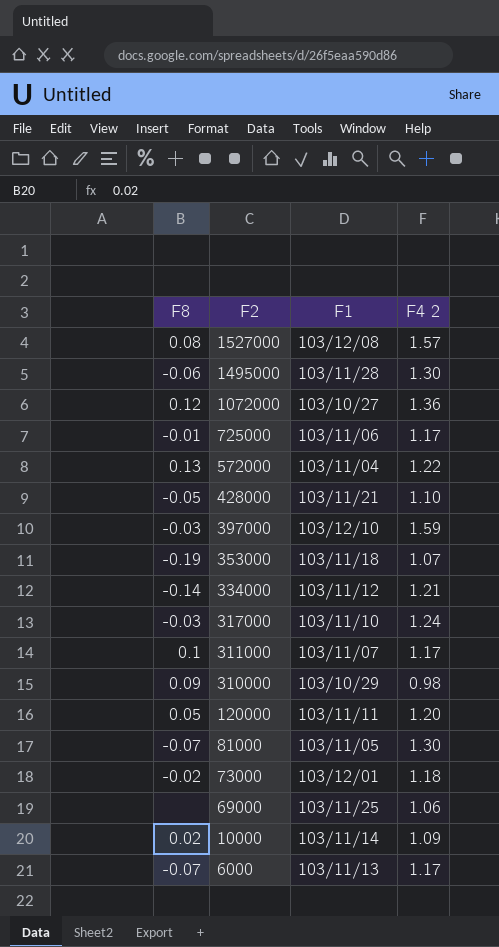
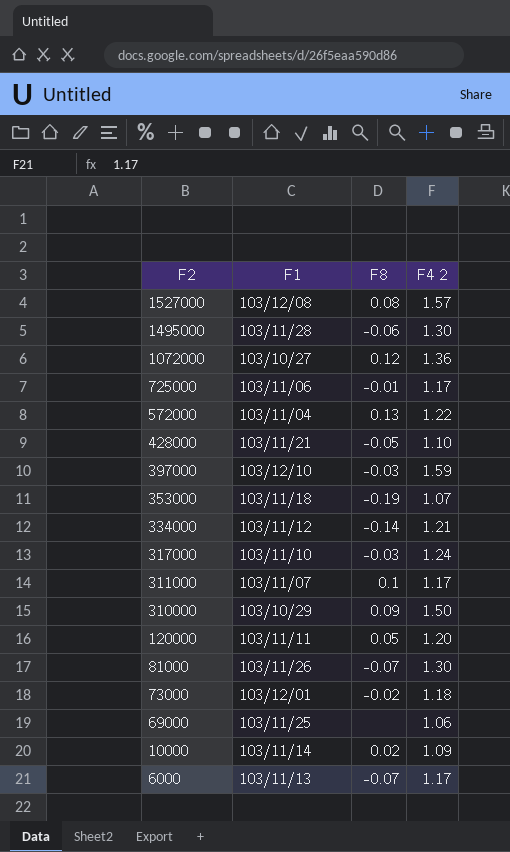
column F8 | position: 1 -> 3
310000 | F4 2: 0.98 -> 1.50
81000 | F1: 103/11/05 -> 103/11/26

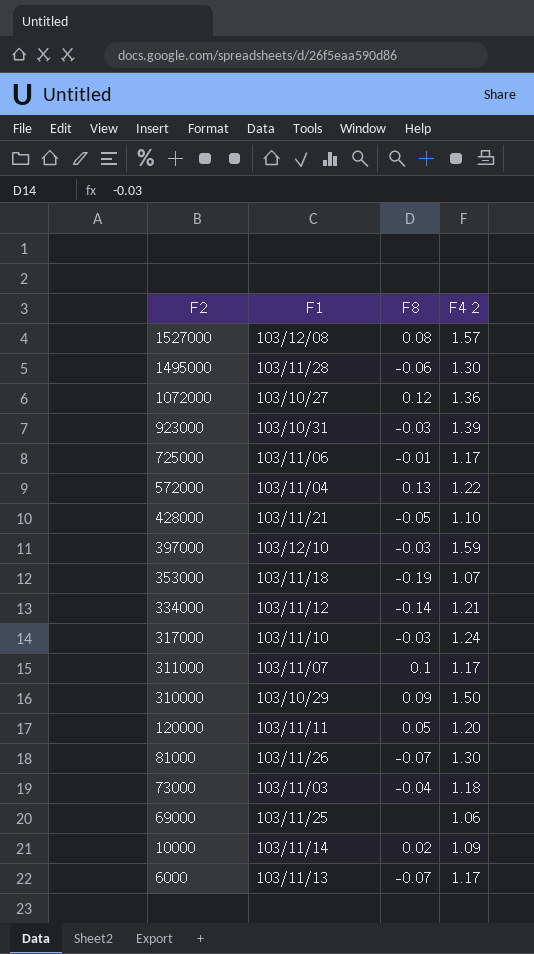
row 923000: none -> 103/10/31 | -0.03 | 1.39
73000 | F1: 103/12/01 -> 103/11/03
73000 | F8: -0.02 -> -0.04

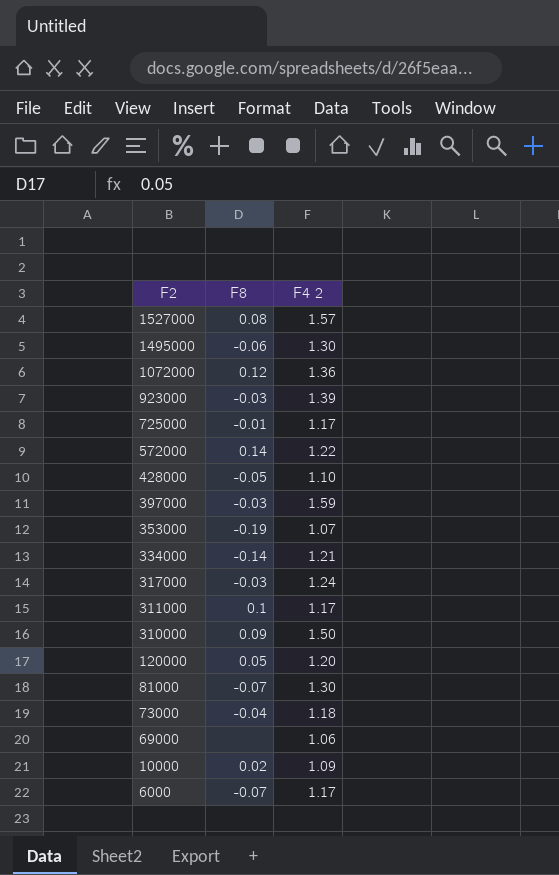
column F1 | position: 2 -> none
572000 | F8: 0.13 -> 0.14

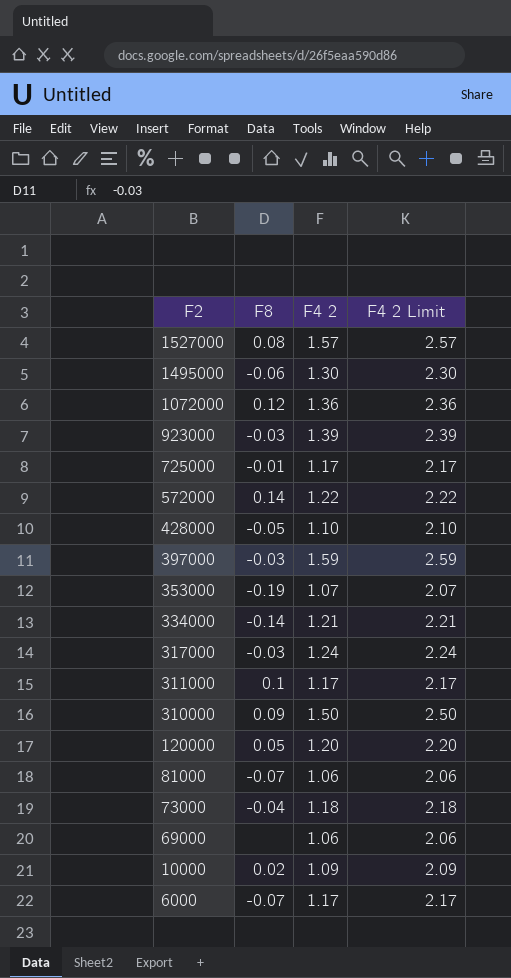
column F4 2 Limit | formula: none -> [F4 2] + 1
81000 | F4 2: 1.30 -> 1.06

